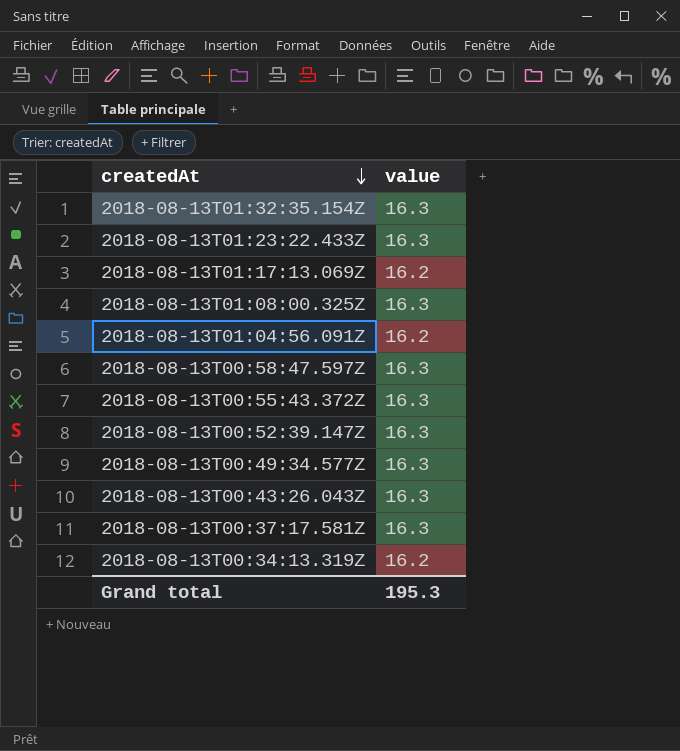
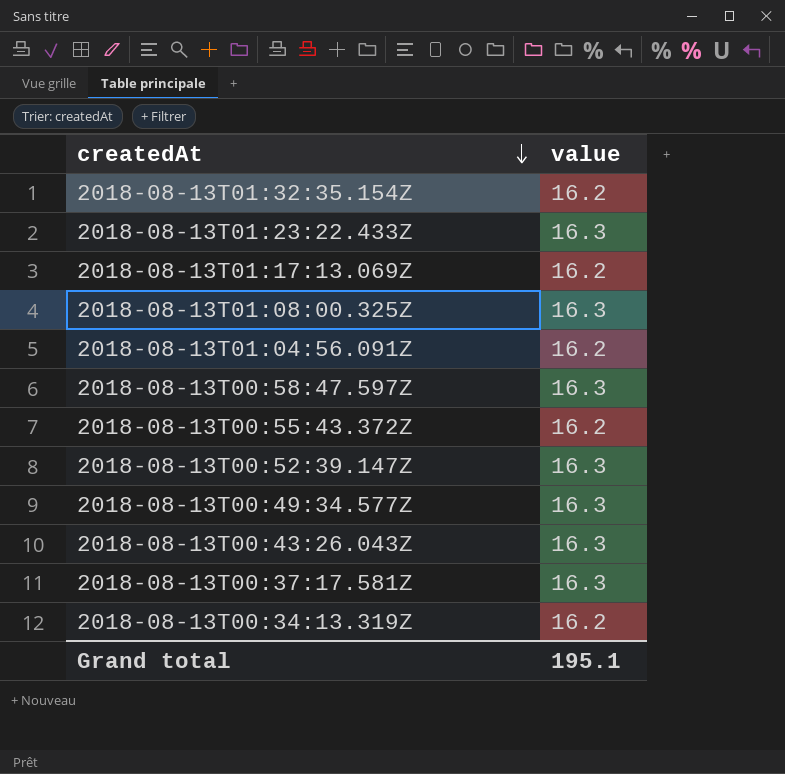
2018-08-13T01:32:35.154Z | value: 16.3 -> 16.2
2018-08-13T00:55:43.372Z | value: 16.3 -> 16.2
Grand total | value: 195.3 -> 195.1

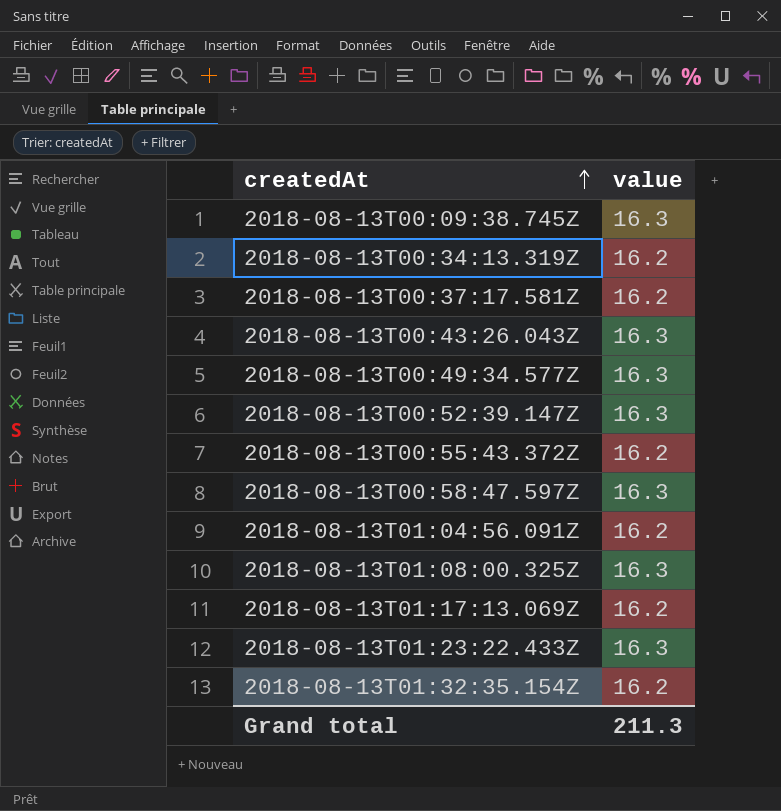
row order: createdAt descending -> createdAt ascending
row 2018-08-13T00:09:38.745Z: none -> 16.3
2018-08-13T00:37:17.581Z | value: 16.3 -> 16.2
Grand total | value: 195.1 -> 211.3

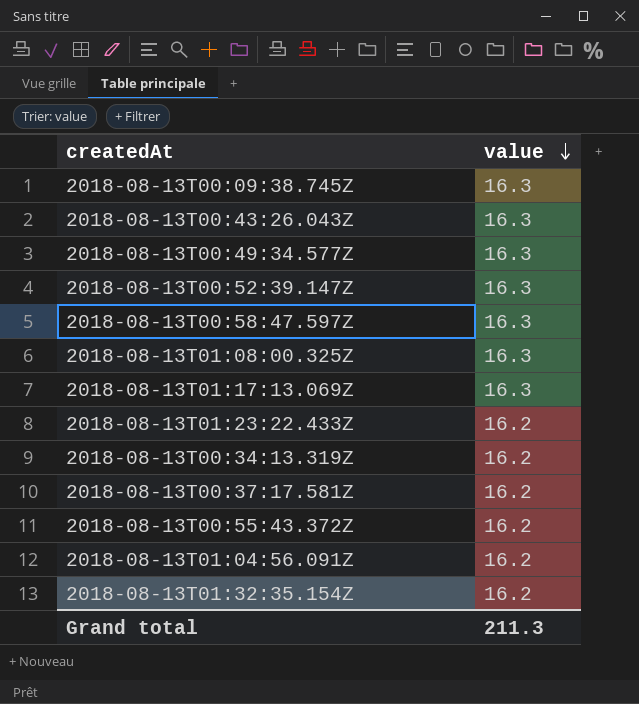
row order: createdAt ascending -> value descending
2018-08-13T01:17:13.069Z | value: 16.2 -> 16.3
2018-08-13T01:23:22.433Z | value: 16.3 -> 16.2

